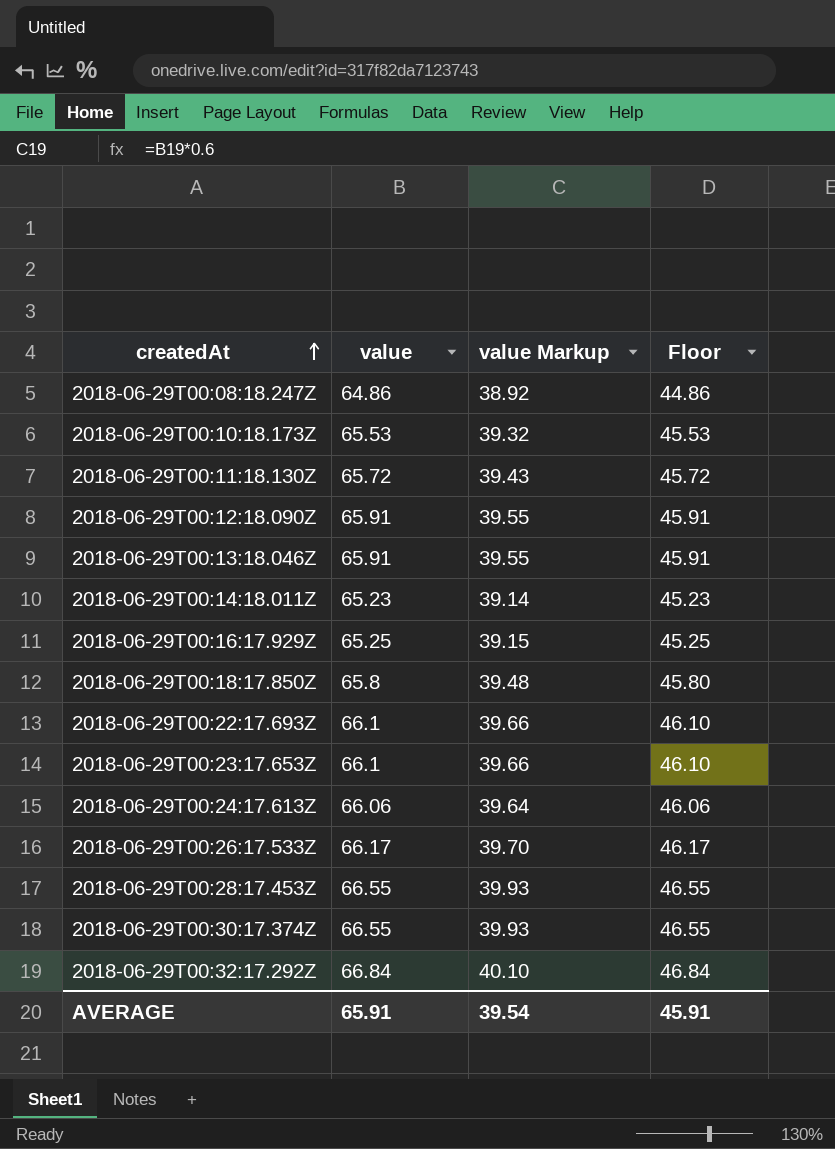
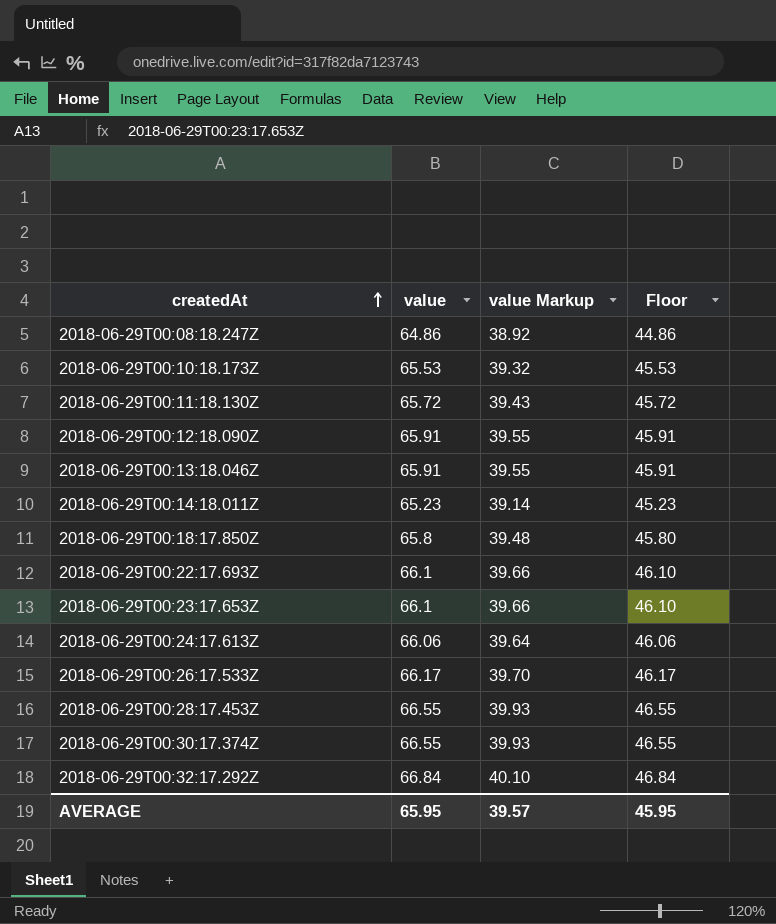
row 2018-06-29T00:16:17.929Z: 65.25 | 39.15 | 45.25 -> none
AVERAGE | value: 65.91 -> 65.95
AVERAGE | value Markup: 39.54 -> 39.57
AVERAGE | Floor: 45.91 -> 45.95

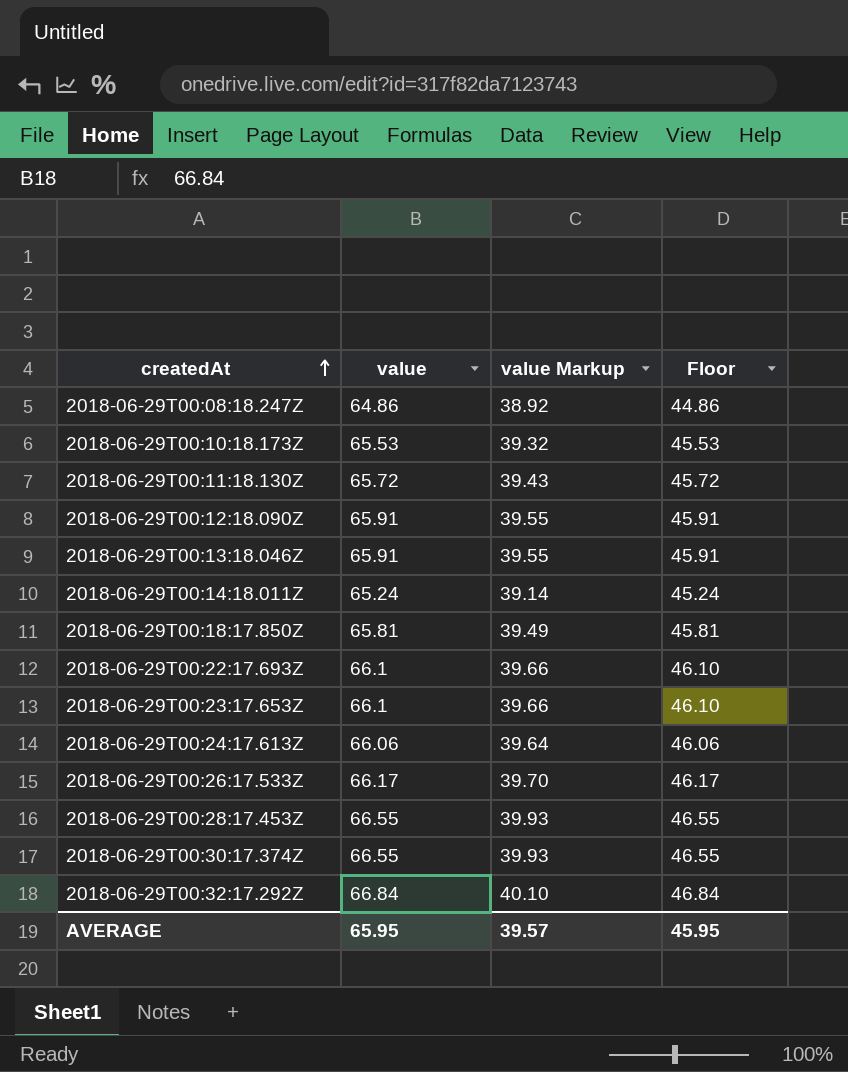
2018-06-29T00:14:18.011Z | value: 65.23 -> 65.24
2018-06-29T00:14:18.011Z | Floor: 45.23 -> 45.24
2018-06-29T00:18:17.850Z | value: 65.8 -> 65.81
2018-06-29T00:18:17.850Z | value Markup: 39.48 -> 39.49
2018-06-29T00:18:17.850Z | Floor: 45.80 -> 45.81

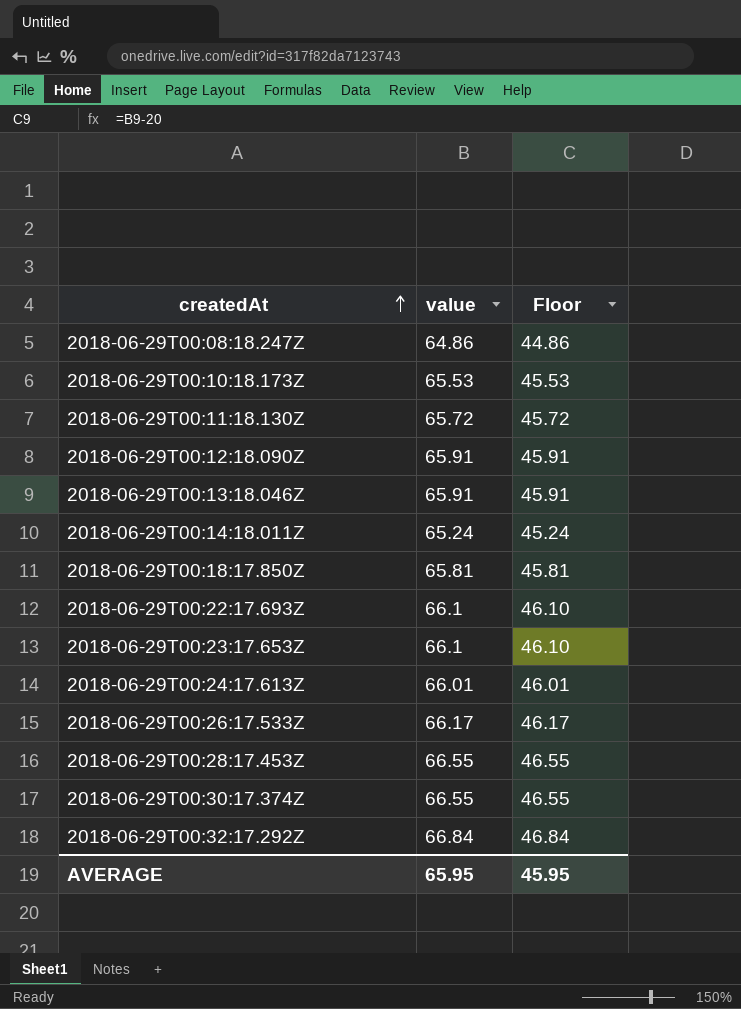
column value Markup | formula: [value] * 0.6 -> none
2018-06-29T00:24:17.613Z | value: 66.06 -> 66.01
2018-06-29T00:24:17.613Z | Floor: 46.06 -> 46.01

